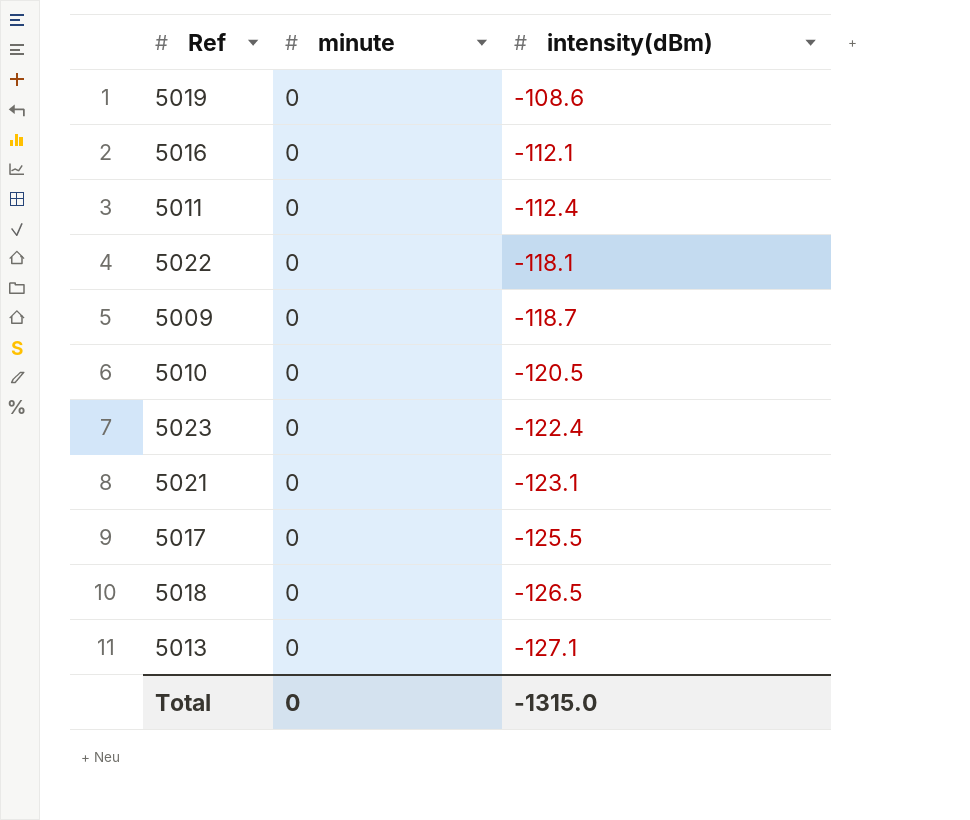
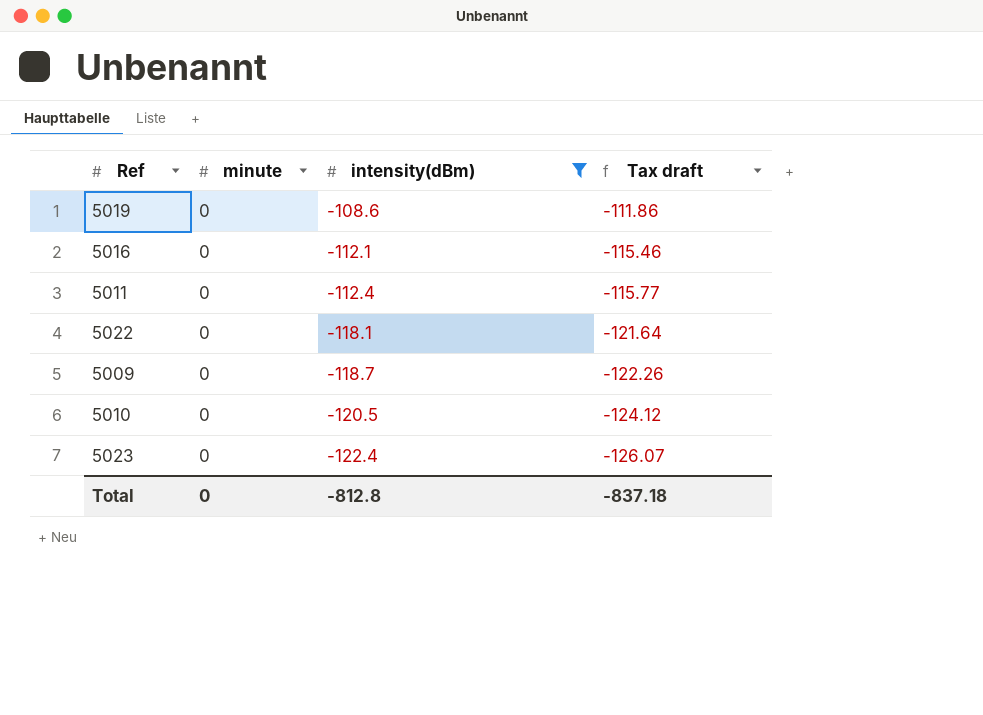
filter: none -> intensity(dBm) >= -122.4
column Tax draft | formula: none -> [intensity(dBm)] * 1.03
Total | intensity(dBm): -1315.0 -> -812.8

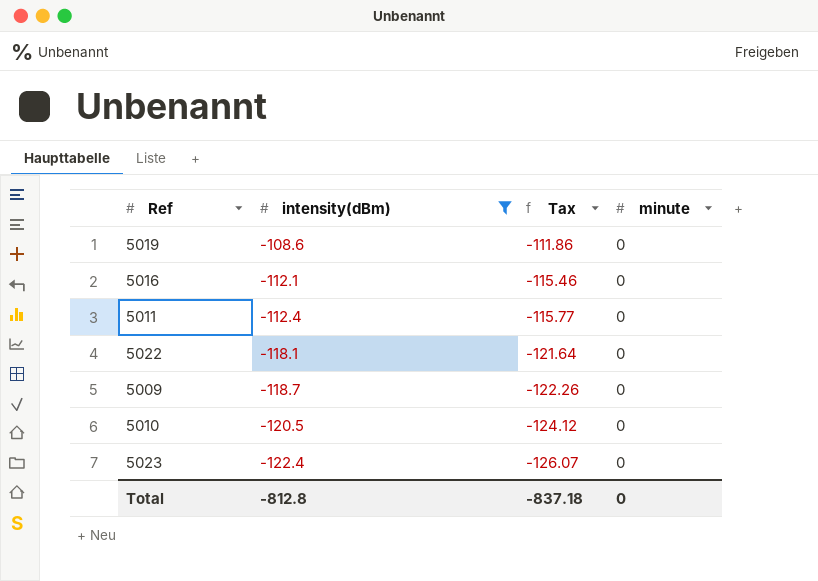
column name: Tax draft -> Tax
column minute | position: 2 -> 4

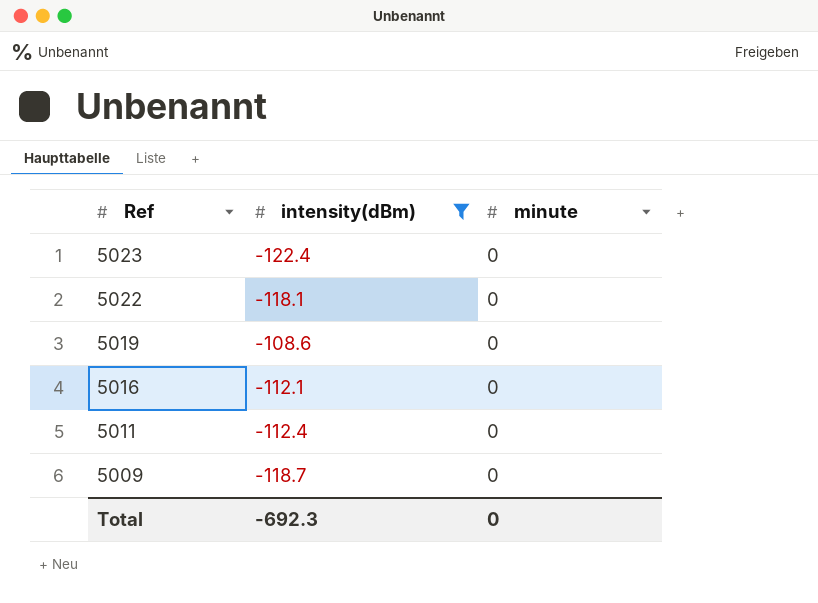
row order: intensity(dBm) descending -> Ref descending
column Tax | formula: [intensity(dBm)] * 1.03 -> none
row 5010: -120.5 | -124.12 | 0 -> none
Total | intensity(dBm): -812.8 -> -692.3

